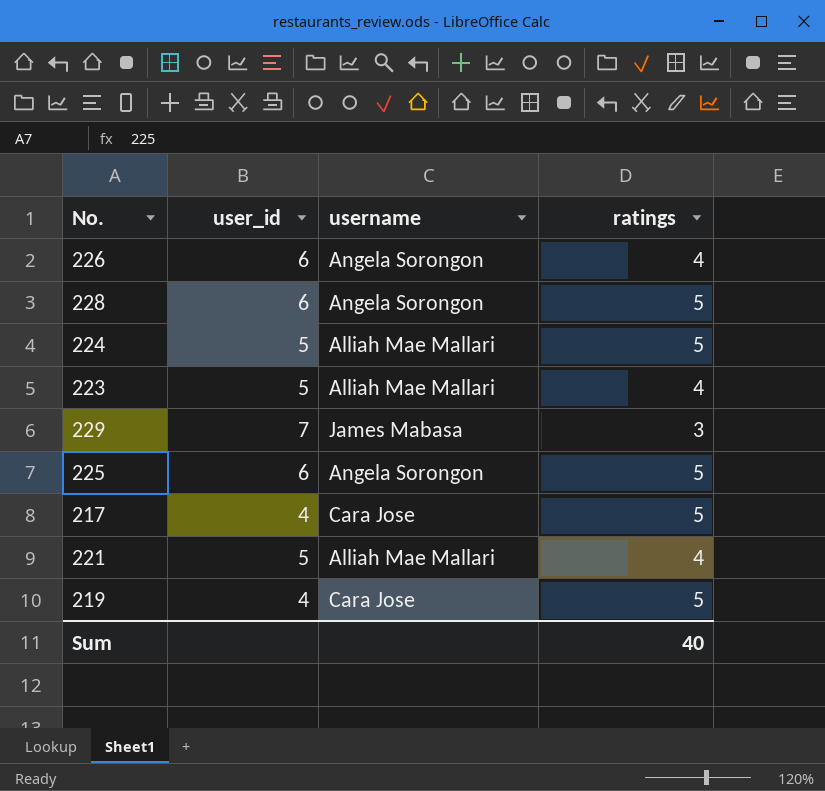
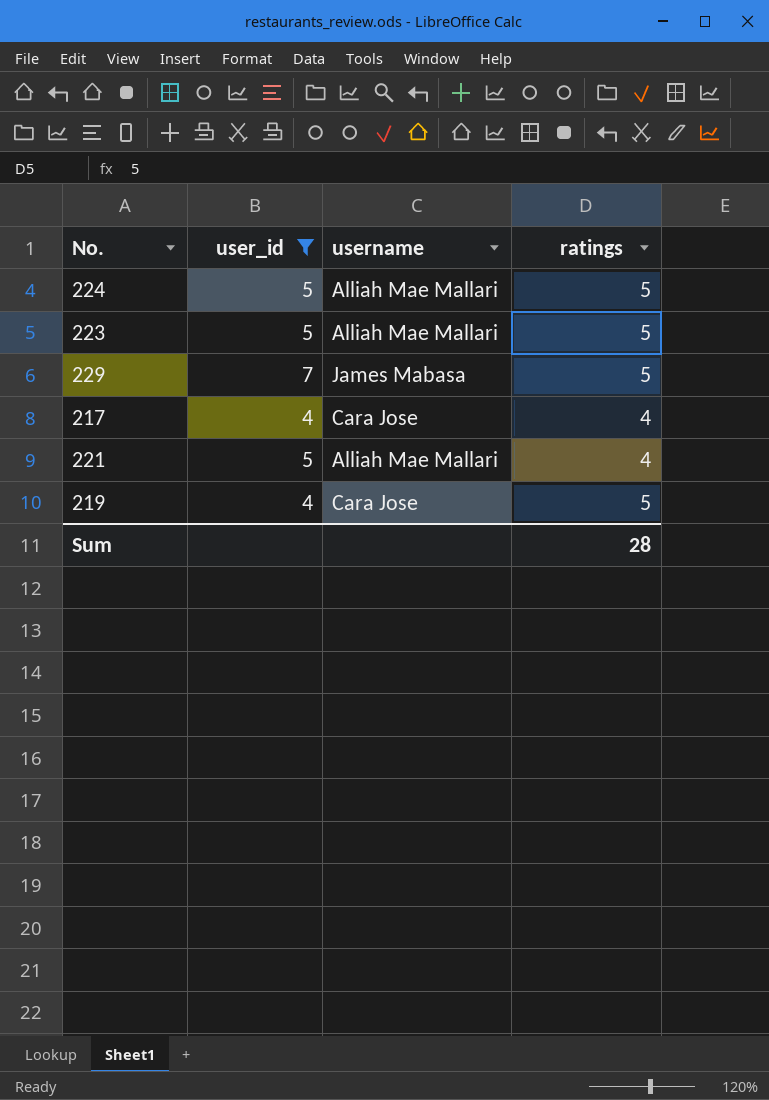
filter: none -> user_id != 6
223 | ratings: 4 -> 5
229 | ratings: 3 -> 5
217 | ratings: 5 -> 4
Sum | ratings: 40 -> 28

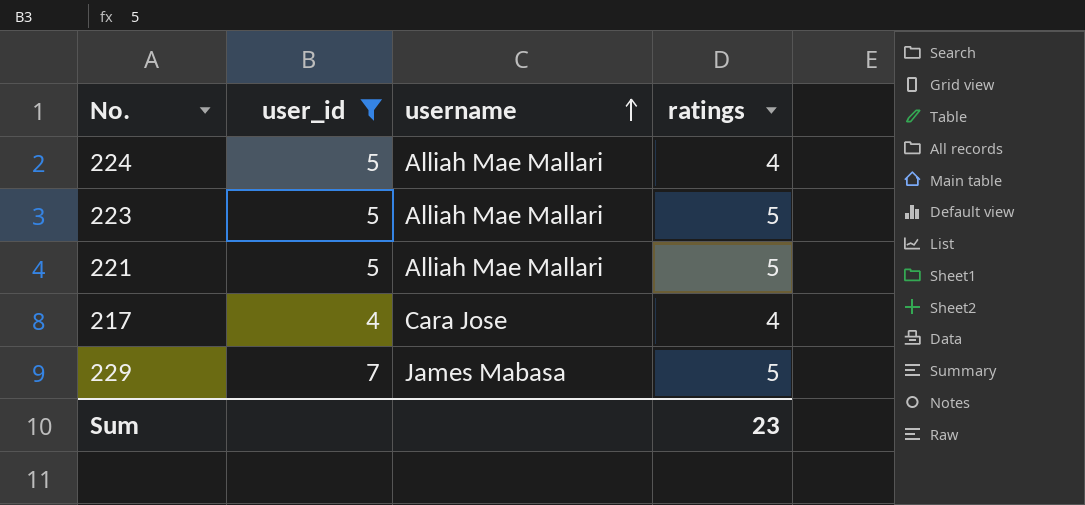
row order: none -> username ascending
row 219: 4 | Cara Jose | 5 -> none
224 | ratings: 5 -> 4
221 | ratings: 4 -> 5
Sum | ratings: 28 -> 23

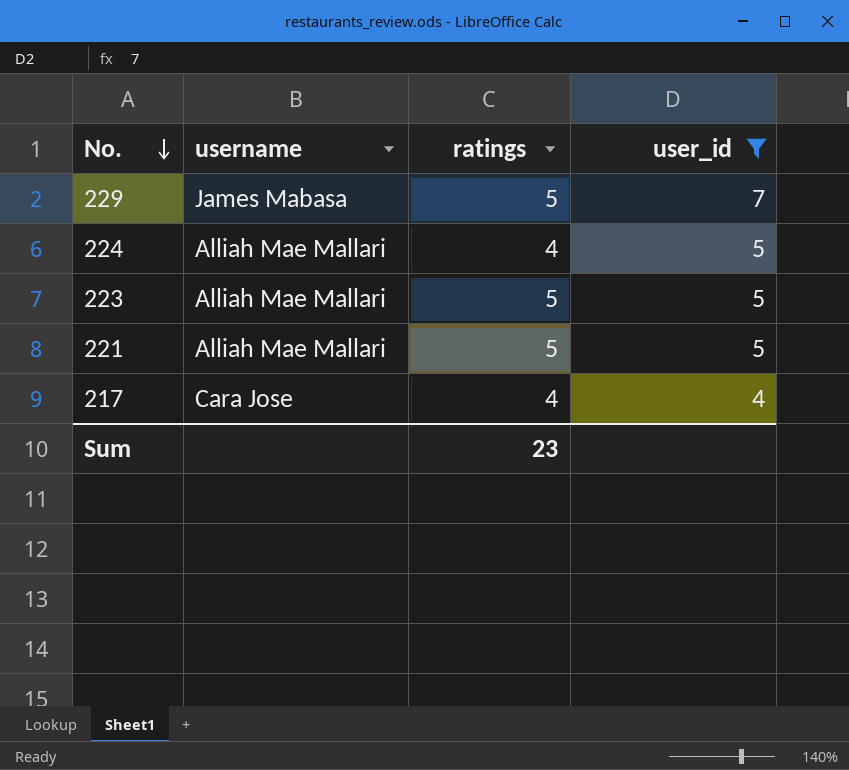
row order: username ascending -> No. descending
column user_id | position: 2 -> 4

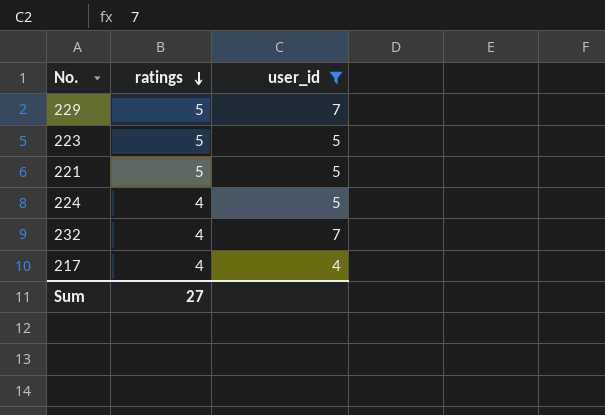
row order: No. descending -> ratings descending
column username | position: 2 -> none
row 232: none -> 4 | 7
Sum | ratings: 23 -> 27

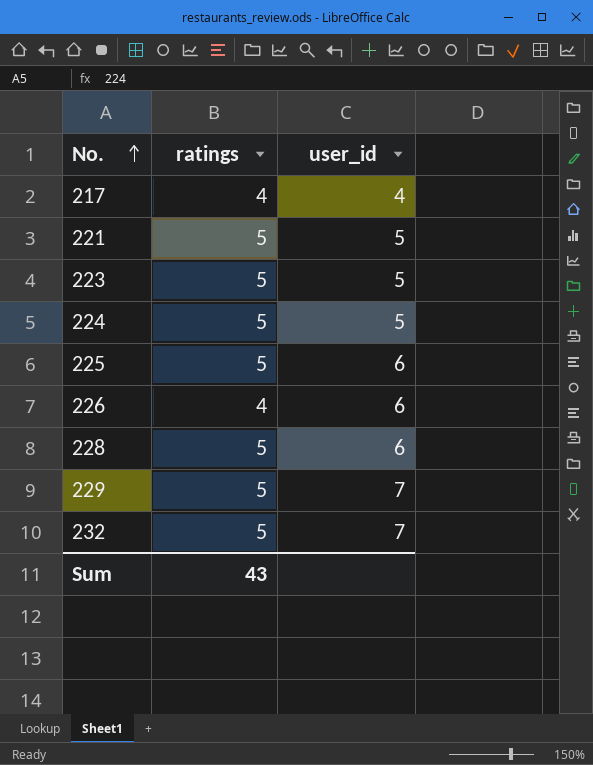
filter: user_id != 6 -> none
row order: ratings descending -> No. ascending
224 | ratings: 4 -> 5
232 | ratings: 4 -> 5
Sum | ratings: 27 -> 43

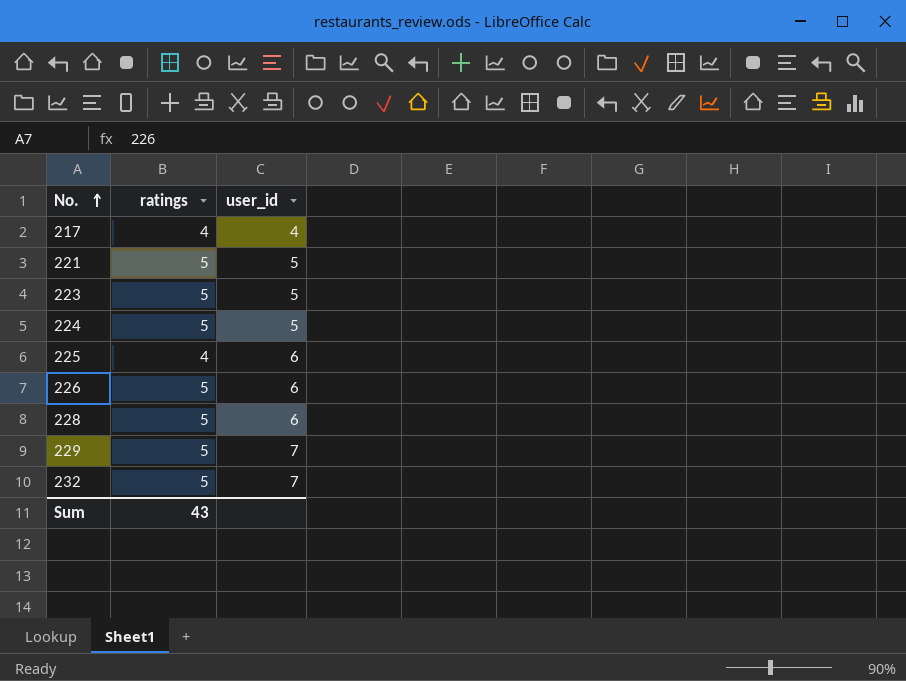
225 | ratings: 5 -> 4
226 | ratings: 4 -> 5

